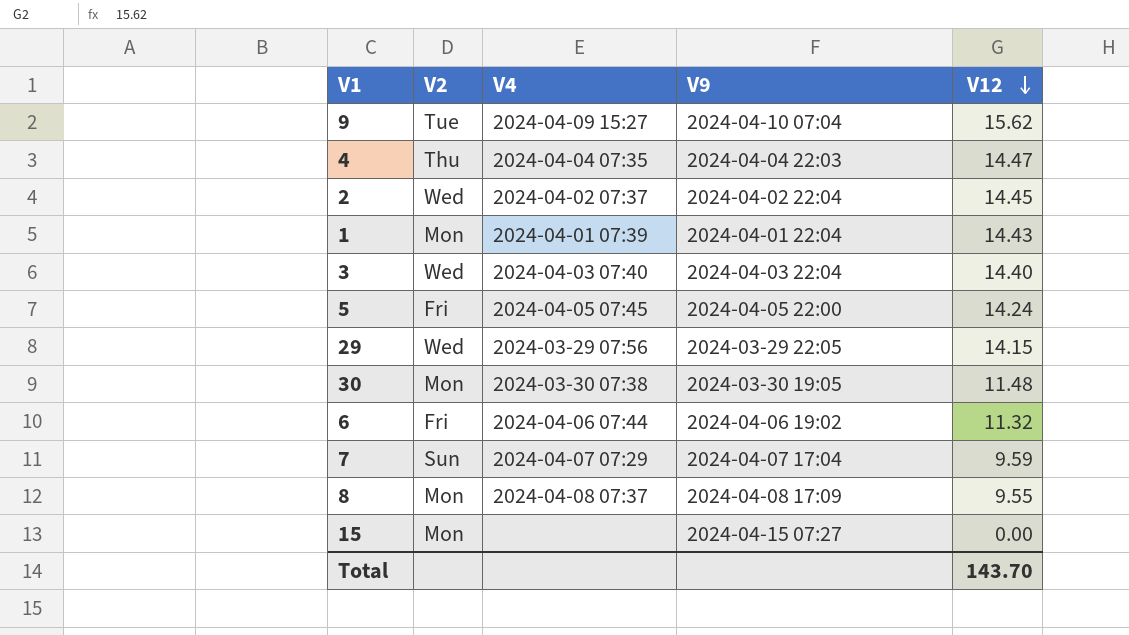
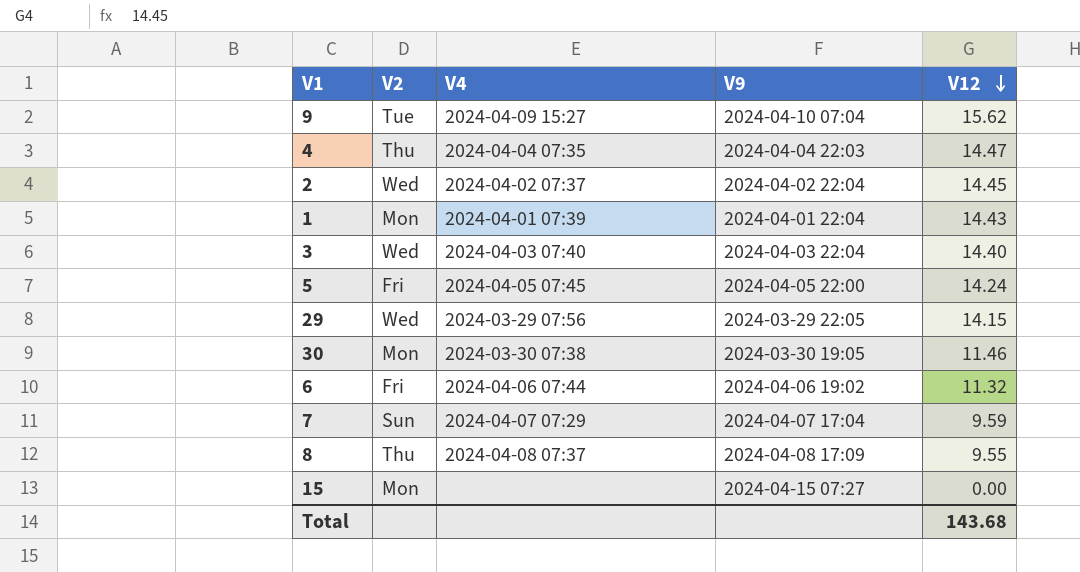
30 | V12: 11.48 -> 11.46
8 | V2: Mon -> Thu
Total | V12: 143.70 -> 143.68

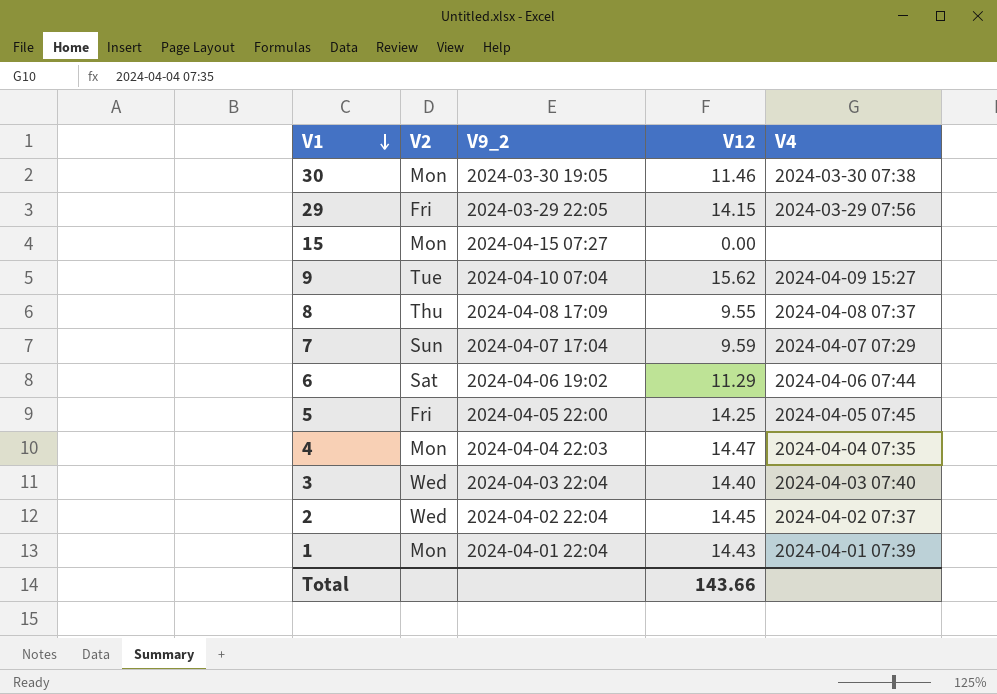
row order: V12 descending -> V1 descending
column name: V9 -> V9_2
column V4 | position: 3 -> 5
29 | V2: Wed -> Fri
6 | V2: Fri -> Sat
6 | V12: 11.32 -> 11.29
5 | V12: 14.24 -> 14.25
4 | V2: Thu -> Mon
Total | V12: 143.68 -> 143.66

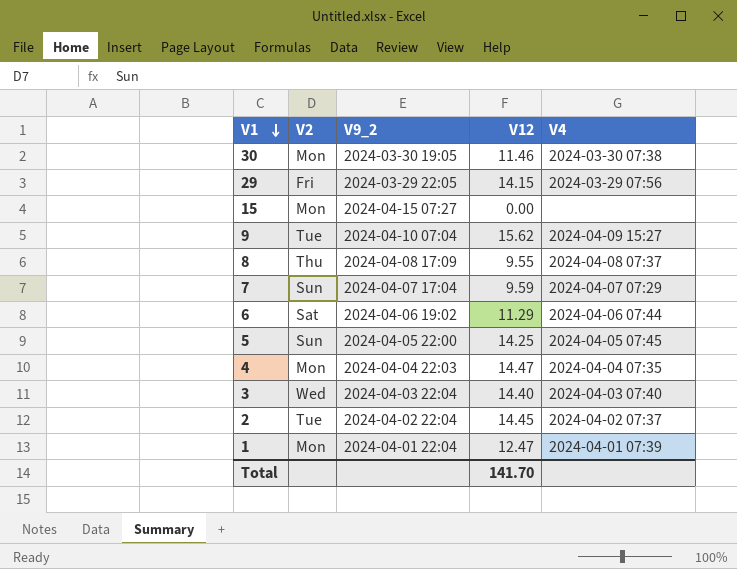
5 | V2: Fri -> Sun
2 | V2: Wed -> Tue
1 | V12: 14.43 -> 12.47
Total | V12: 143.66 -> 141.70

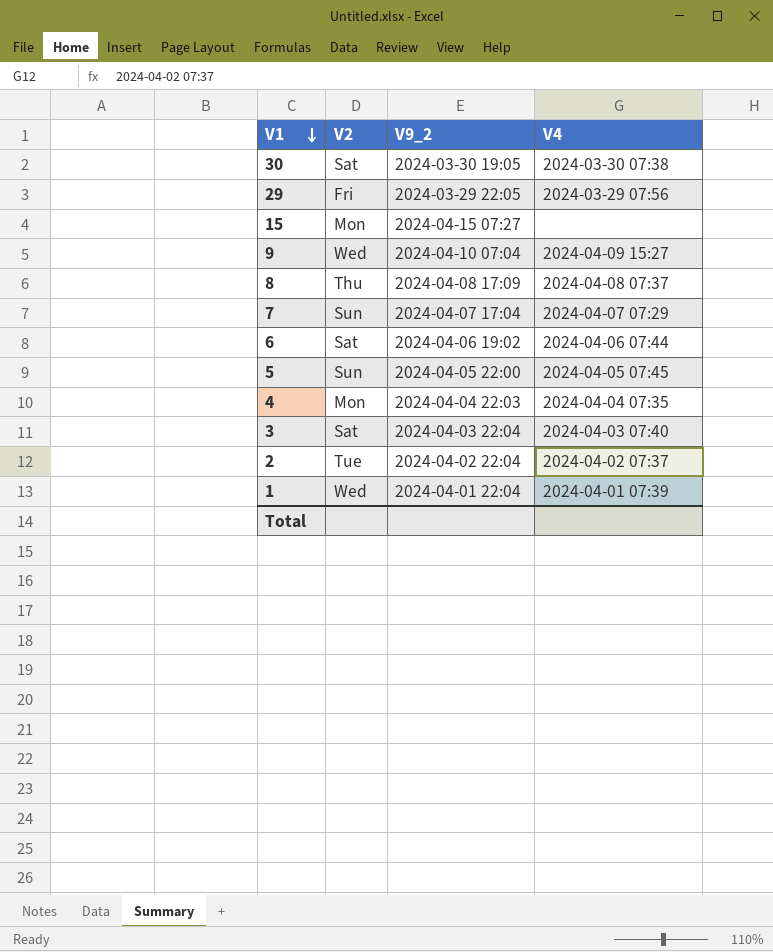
column V12 | position: 4 -> none
30 | V2: Mon -> Sat
9 | V2: Tue -> Wed
3 | V2: Wed -> Sat
1 | V2: Mon -> Wed

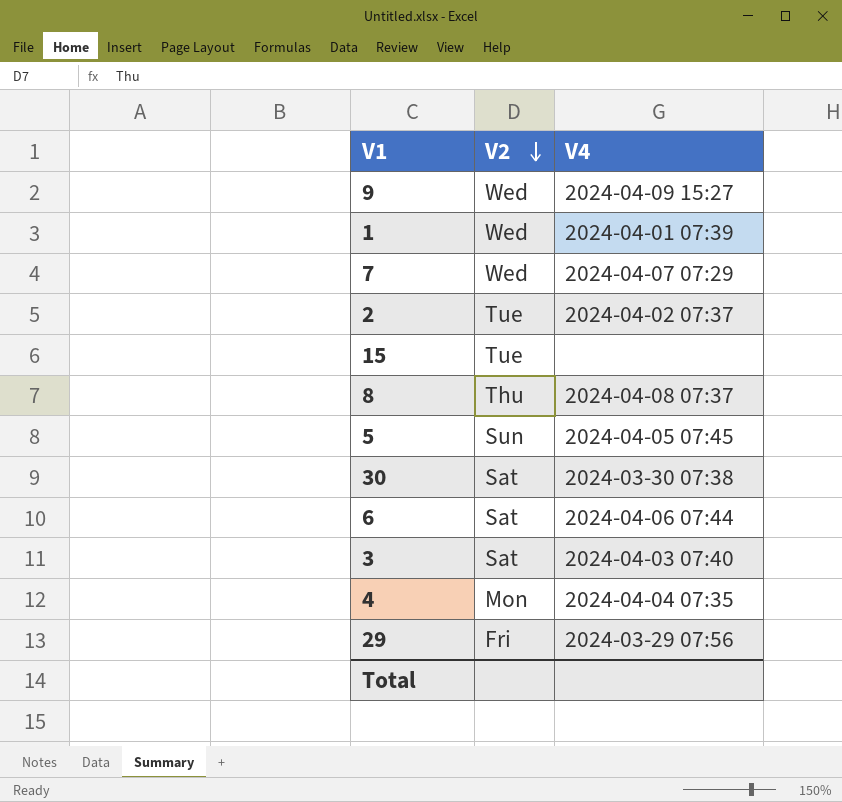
row order: V1 descending -> V2 descending
column V9_2 | position: 3 -> none
7 | V2: Sun -> Wed
15 | V2: Mon -> Tue

